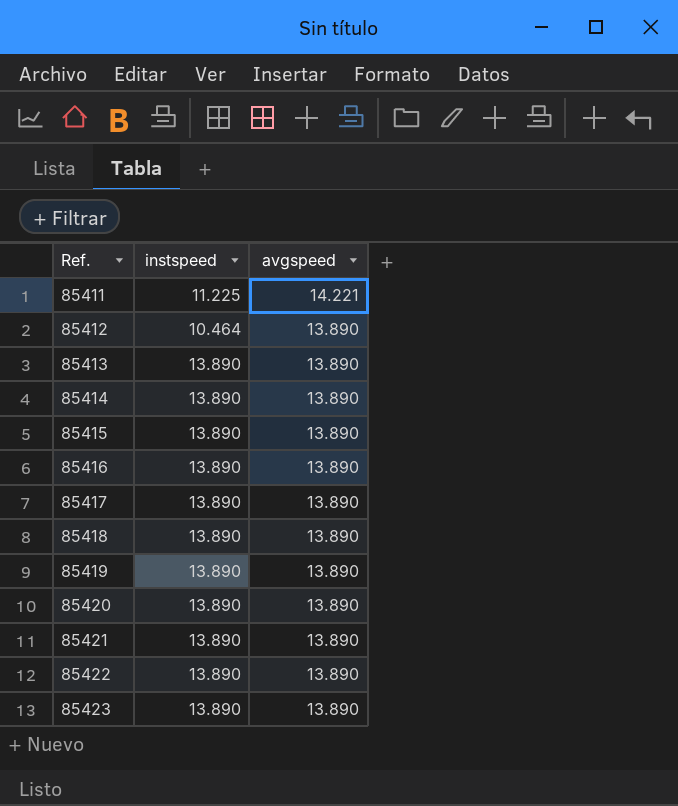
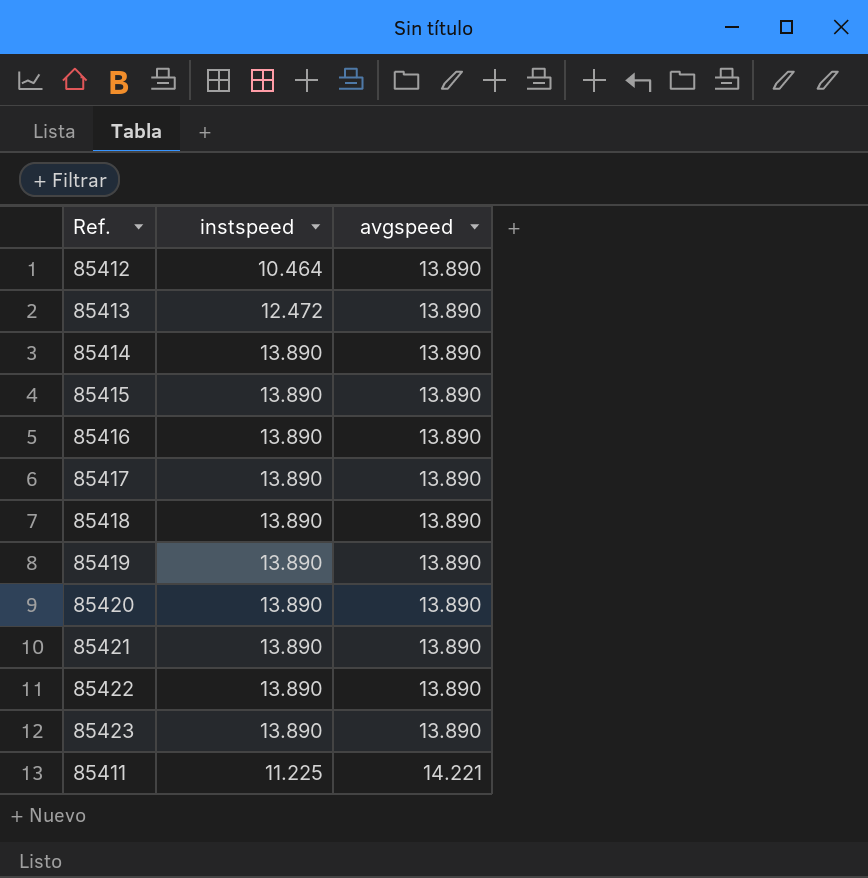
row order: Ref. ascending -> avgspeed ascending
85413 | instspeed: 13.890 -> 12.472

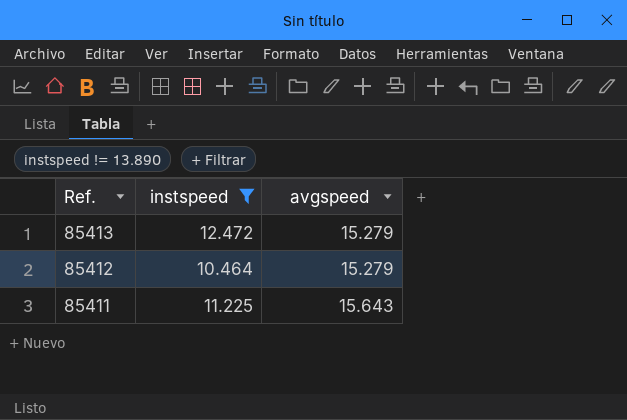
filter: none -> instspeed != 13.890
row order: avgspeed ascending -> Ref. descending
85413 | avgspeed: 13.890 -> 15.279
85412 | avgspeed: 13.890 -> 15.279
85411 | avgspeed: 14.221 -> 15.643

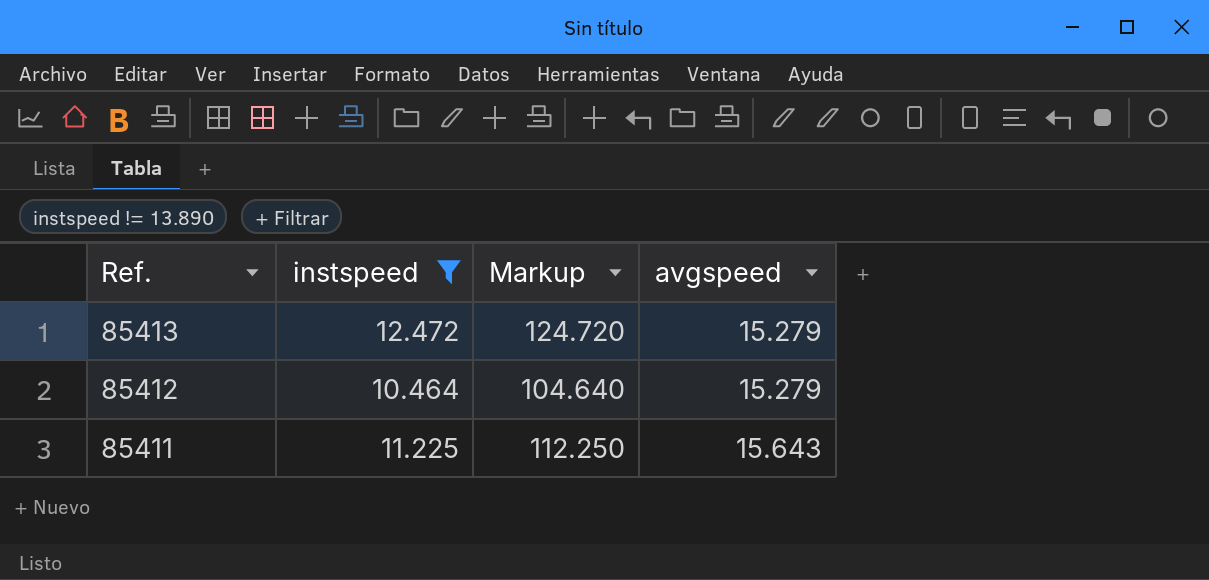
column Markup | formula: none -> [instspeed] * 10

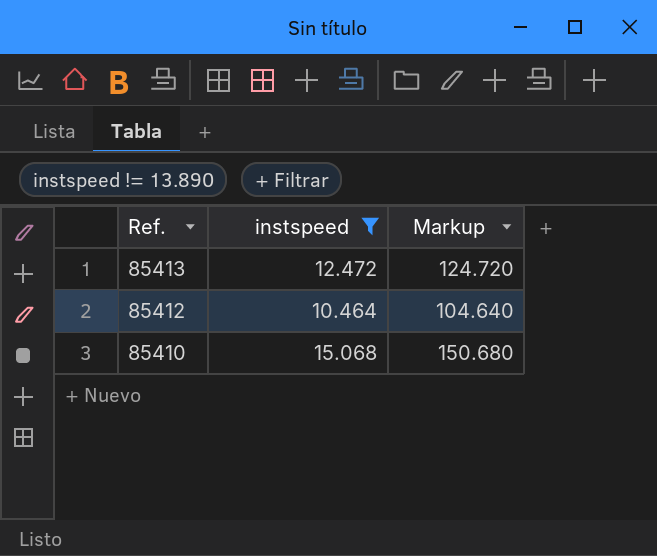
column avgspeed | position: 4 -> none
row 85411: 11.225 | 112.250 | 15.643 -> none
row 85410: none -> 15.068 | 150.680

